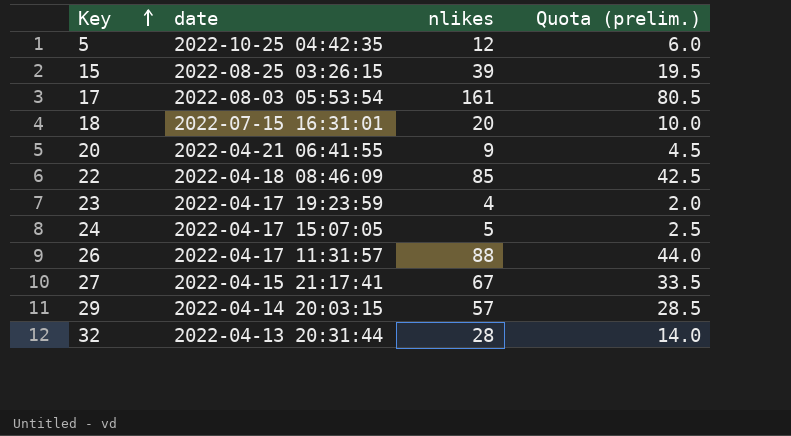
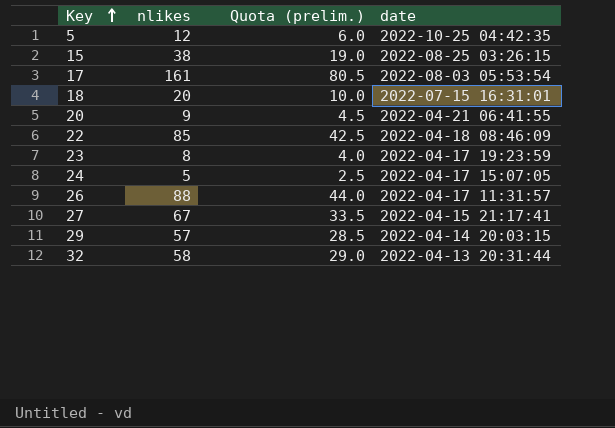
column date | position: 2 -> 4
15 | nlikes: 39 -> 38
15 | Quota (prelim.): 19.5 -> 19.0
23 | nlikes: 4 -> 8
23 | Quota (prelim.): 2.0 -> 4.0
32 | nlikes: 28 -> 58
32 | Quota (prelim.): 14.0 -> 29.0

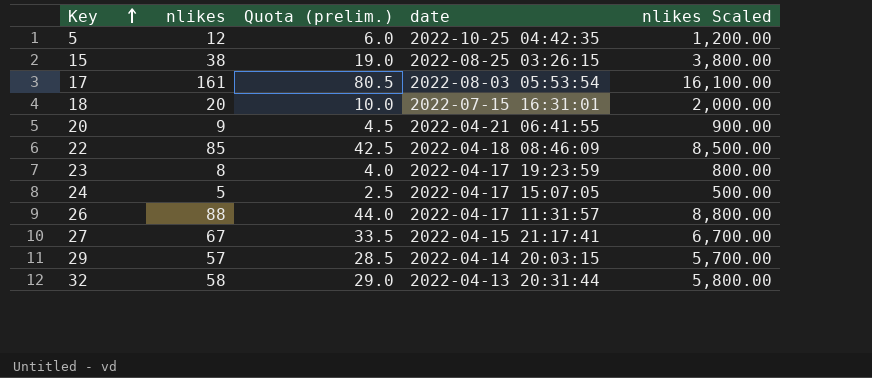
column nlikes Scaled | formula: none -> [nlikes] * 100

